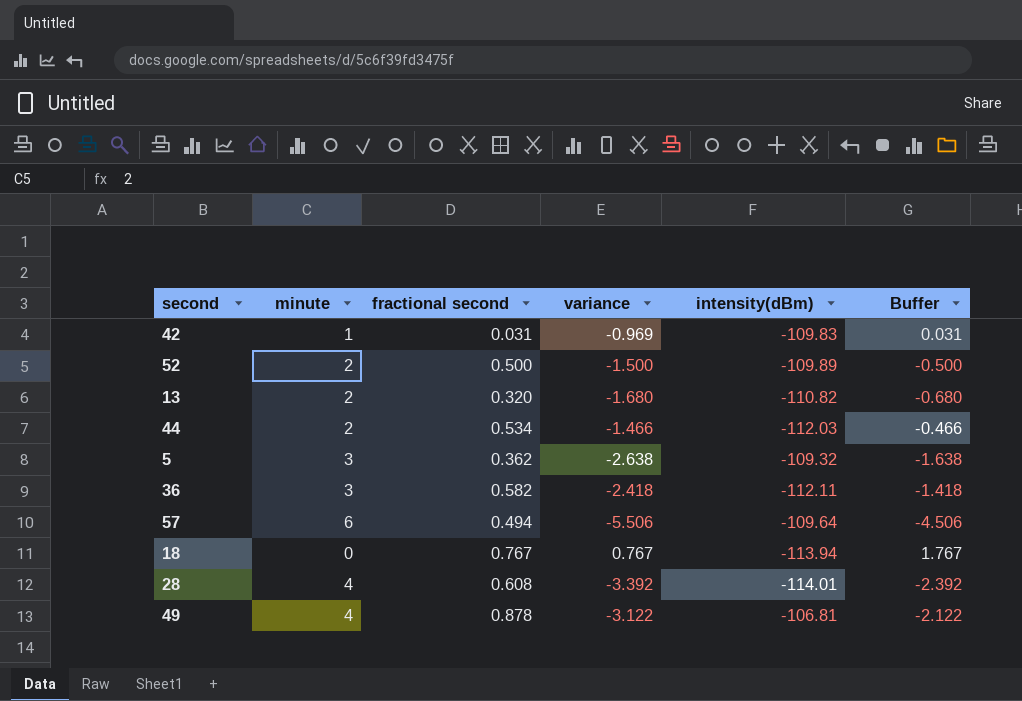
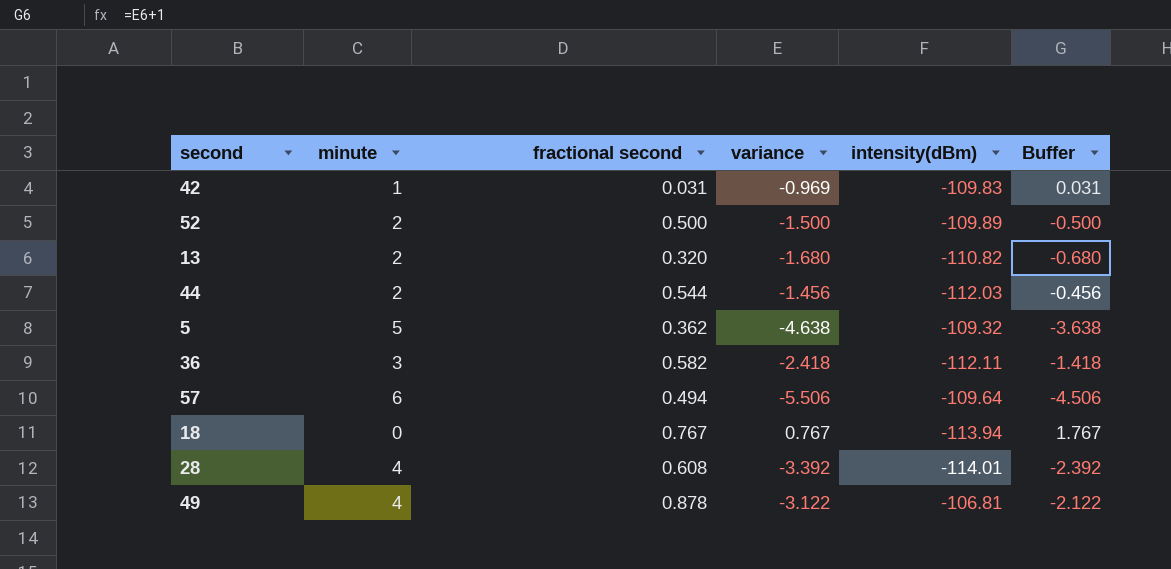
44 | fractional second: 0.534 -> 0.544
44 | variance: -1.466 -> -1.456
44 | Buffer: -0.466 -> -0.456
5 | minute: 3 -> 5
5 | variance: -2.638 -> -4.638
5 | Buffer: -1.638 -> -3.638

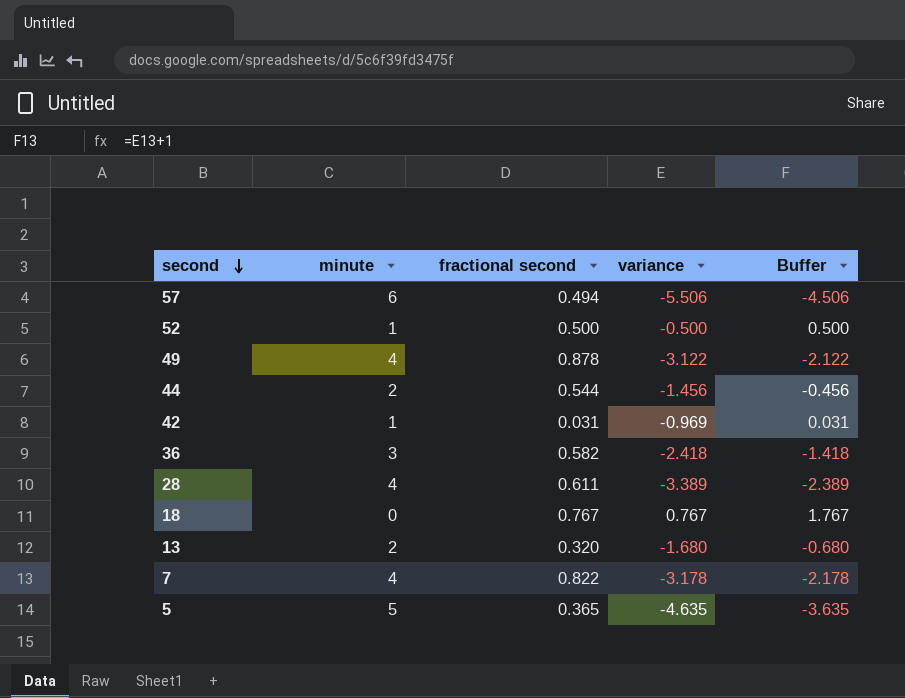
row order: none -> second descending
column intensity(dBm) | position: 5 -> none
52 | minute: 2 -> 1
52 | variance: -1.500 -> -0.500
52 | Buffer: -0.500 -> 0.500
28 | fractional second: 0.608 -> 0.611
28 | variance: -3.392 -> -3.389
28 | Buffer: -2.392 -> -2.389
row 7: none -> 4 | 0.822 | -3.178 | -2.178
5 | fractional second: 0.362 -> 0.365
5 | variance: -4.638 -> -4.635
5 | Buffer: -3.638 -> -3.635

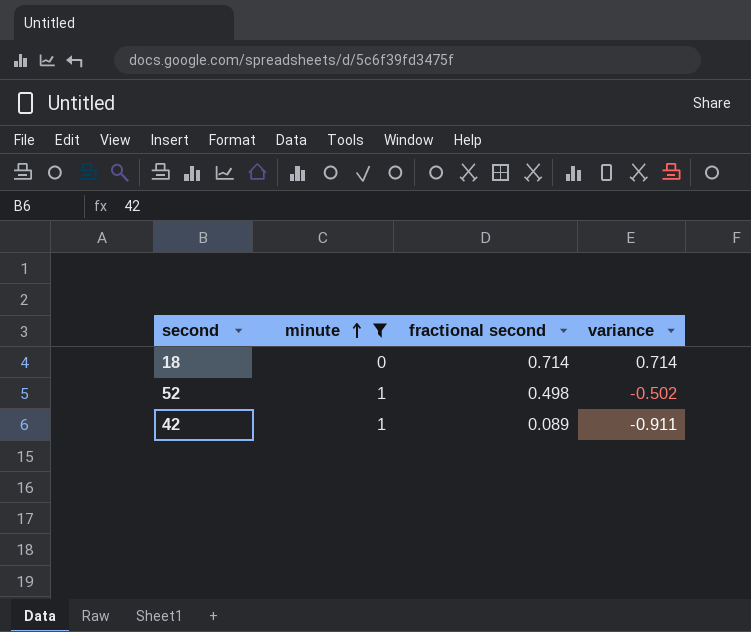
filter: none -> minute <= 1
row order: second descending -> minute ascending
column Buffer | formula: [variance] + 1 -> none
18 | fractional second: 0.767 -> 0.714
18 | variance: 0.767 -> 0.714
52 | fractional second: 0.500 -> 0.498
52 | variance: -0.500 -> -0.502
42 | fractional second: 0.031 -> 0.089
42 | variance: -0.969 -> -0.911

